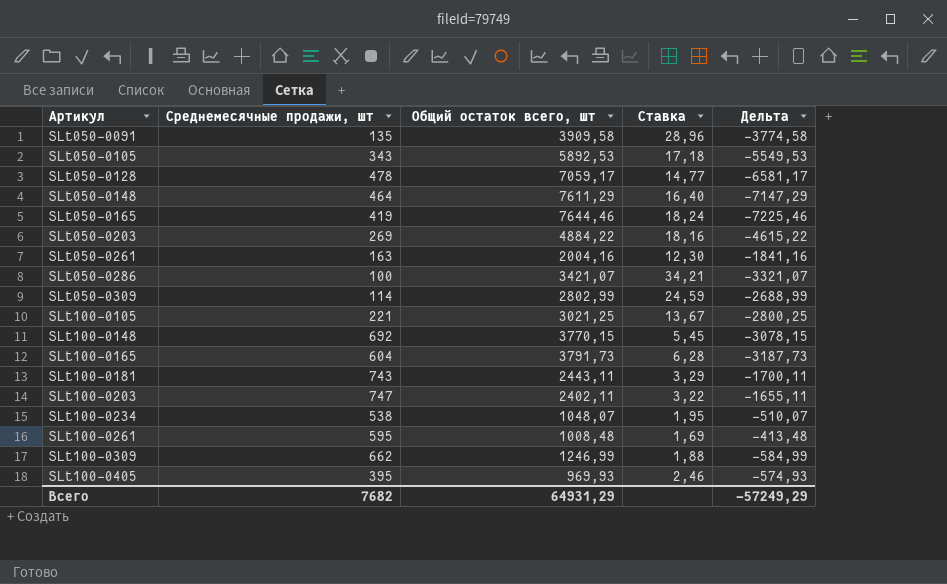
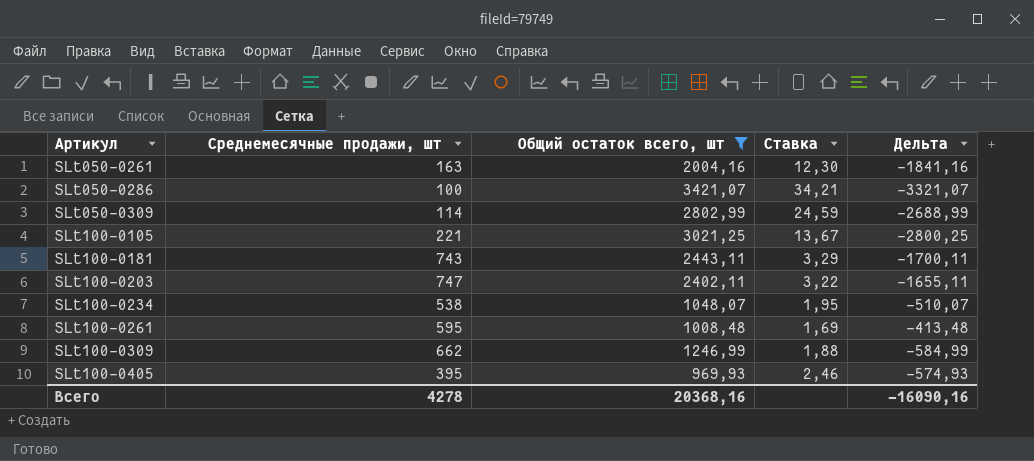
filter: none -> Общий остаток всего, шт <= 3421,07
Всего | Среднемесячные продажи, шт: 7682 -> 4278
Всего | Общий остаток всего, шт: 64931,29 -> 20368,16
Всего | Дельта: -57249,29 -> -16090,16

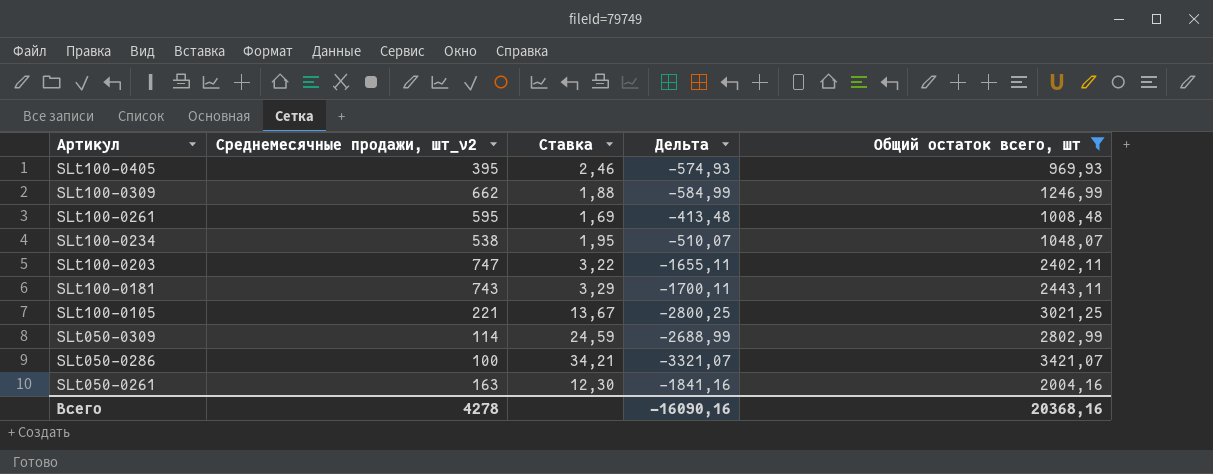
row order: Артикул ascending -> Артикул descending
column name: Среднемесячные продажи, шт -> Среднемесячные продажи, шт_v2
column Общий остаток всего, шт | position: 3 -> 5

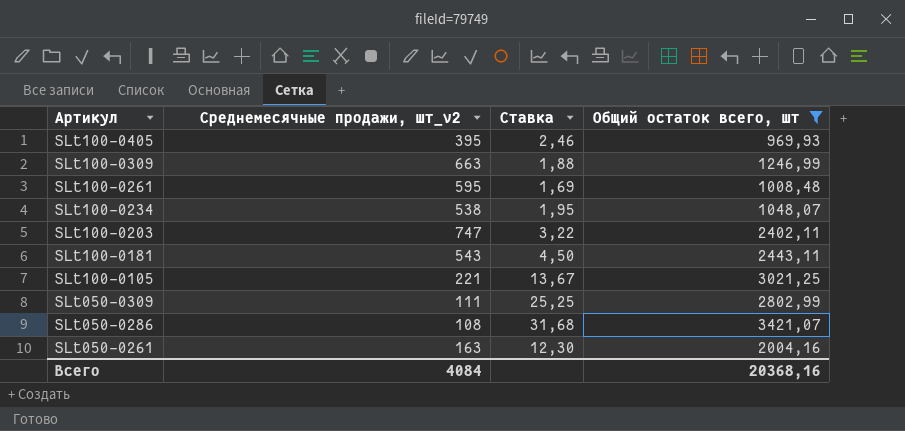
column Дельта | formula: [Среднемесячные продажи, шт_v2] - [Общий остаток всего, шт] -> none
SLt100-0309 | Среднемесячные продажи, шт_v2: 662 -> 663
SLt100-0181 | Среднемесячные продажи, шт_v2: 743 -> 543
SLt100-0181 | Ставка: 3,29 -> 4,50
SLt050-0309 | Среднемесячные продажи, шт_v2: 114 -> 111
SLt050-0309 | Ставка: 24,59 -> 25,25
SLt050-0286 | Среднемесячные продажи, шт_v2: 100 -> 108
SLt050-0286 | Ставка: 34,21 -> 31,68
Всего | Среднемесячные продажи, шт_v2: 4278 -> 4084

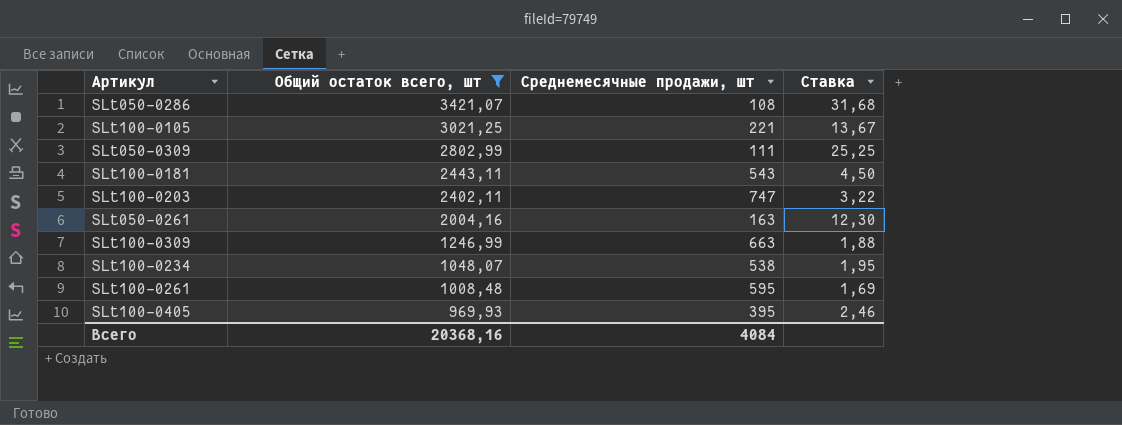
row order: Артикул descending -> Общий остаток всего, шт descending
column Общий остаток всего, шт | position: 4 -> 2
column name: Среднемесячные продажи, шт_v2 -> Среднемесячные продажи, шт

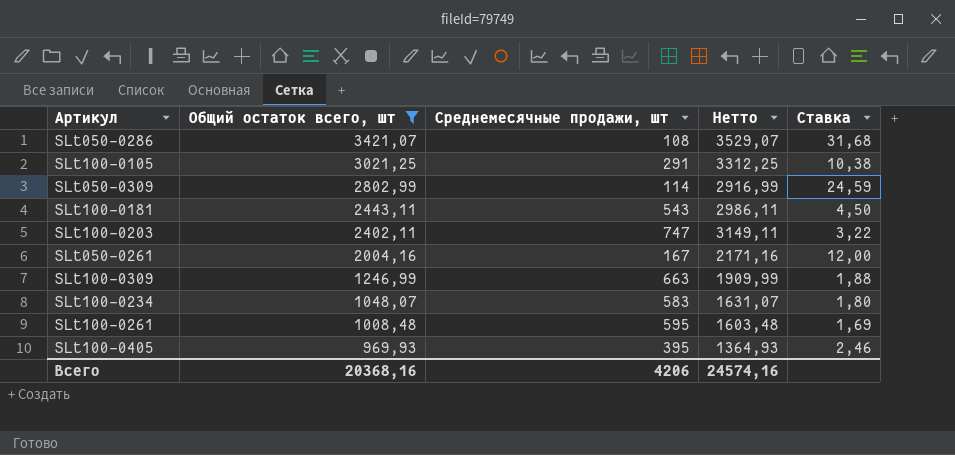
column Нетто | formula: none -> [Общий остаток всего, шт] + [Среднемесячные продажи, шт]
SLt100-0105 | Среднемесячные продажи, шт: 221 -> 291
SLt100-0105 | Ставка: 13,67 -> 10,38
SLt050-0309 | Среднемесячные продажи, шт: 111 -> 114
SLt050-0309 | Ставка: 25,25 -> 24,59
SLt050-0261 | Среднемесячные продажи, шт: 163 -> 167
SLt050-0261 | Ставка: 12,30 -> 12,00
SLt100-0234 | Среднемесячные продажи, шт: 538 -> 583
SLt100-0234 | Ставка: 1,95 -> 1,80
Всего | Среднемесячные продажи, шт: 4084 -> 4206

